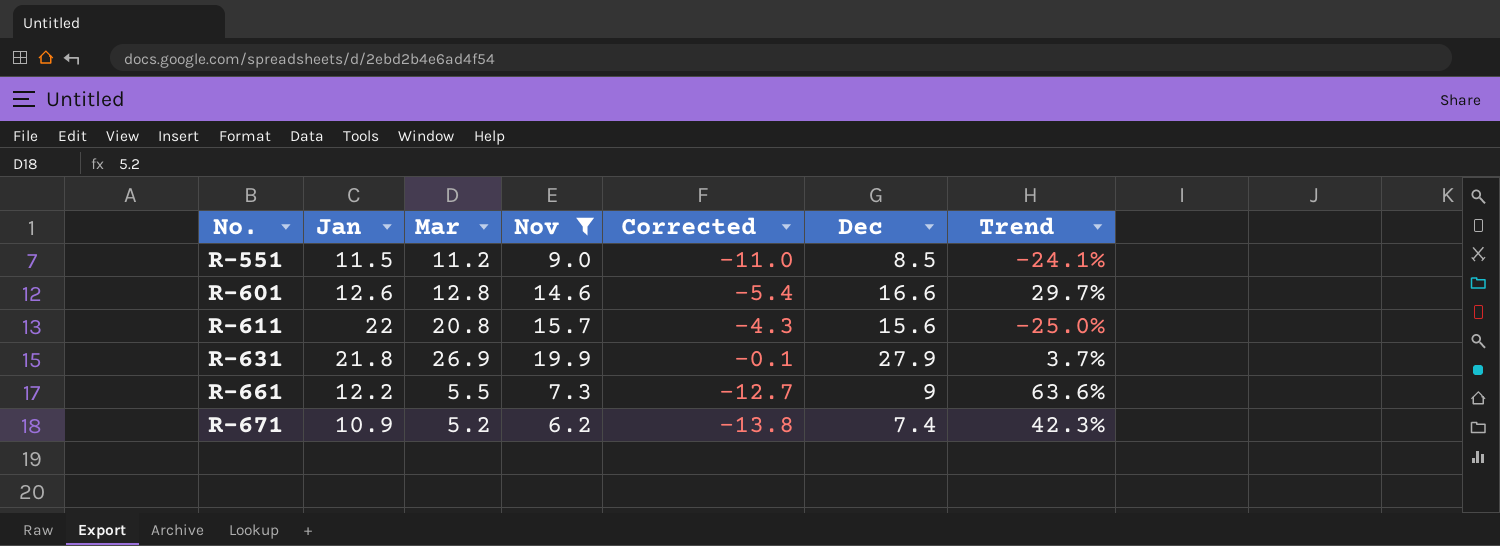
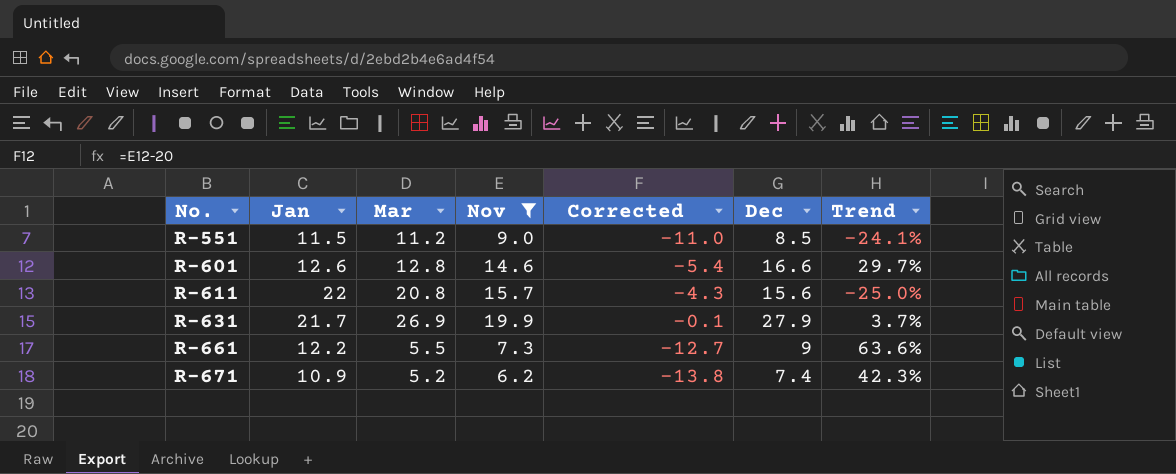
R-631 | Jan: 21.8 -> 21.7

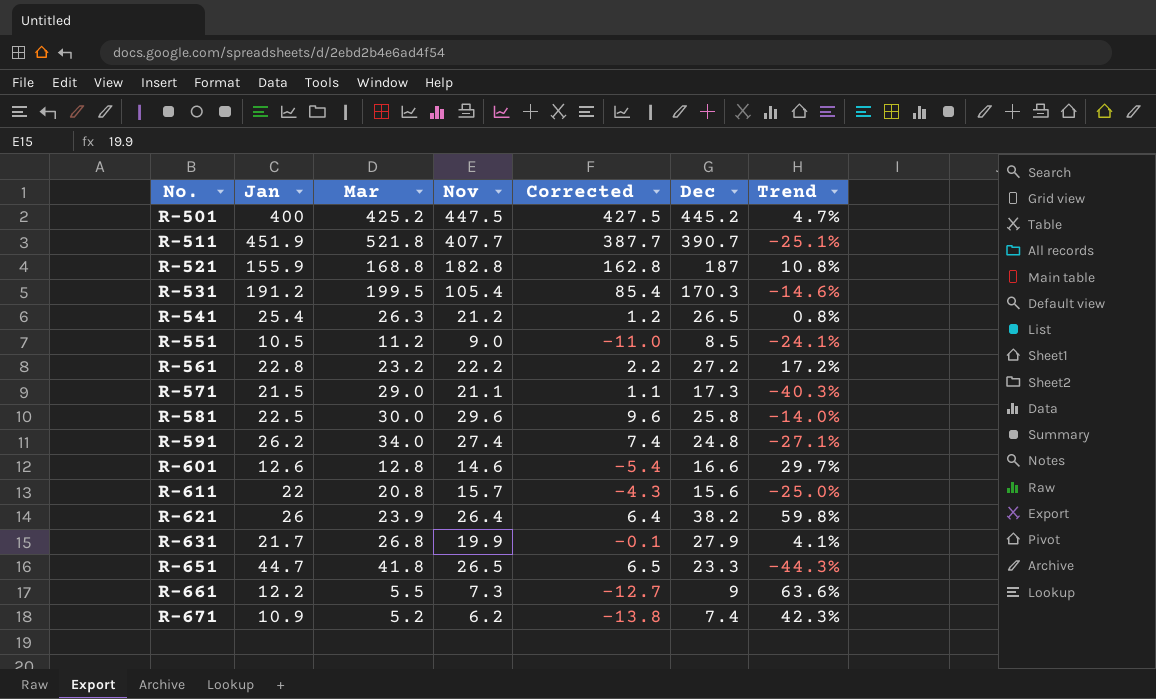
filter: Nov <= 19.9 -> none
R-551 | Jan: 11.5 -> 10.5
R-631 | Mar: 26.9 -> 26.8
R-631 | Trend: 3.7% -> 4.1%

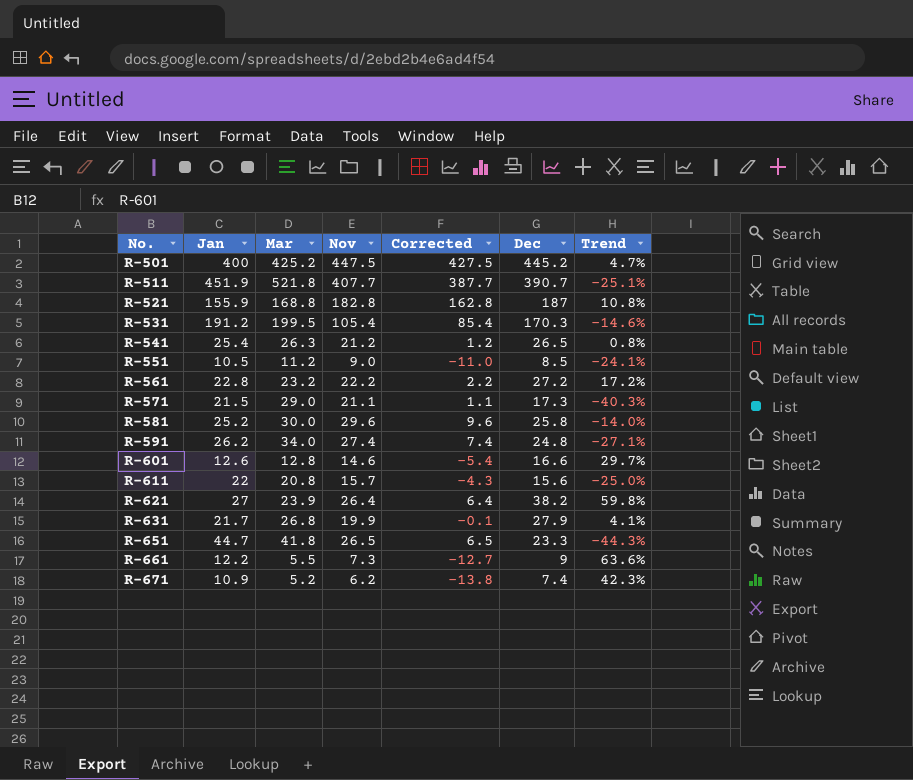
R-581 | Jan: 22.5 -> 25.2
R-621 | Jan: 26 -> 27

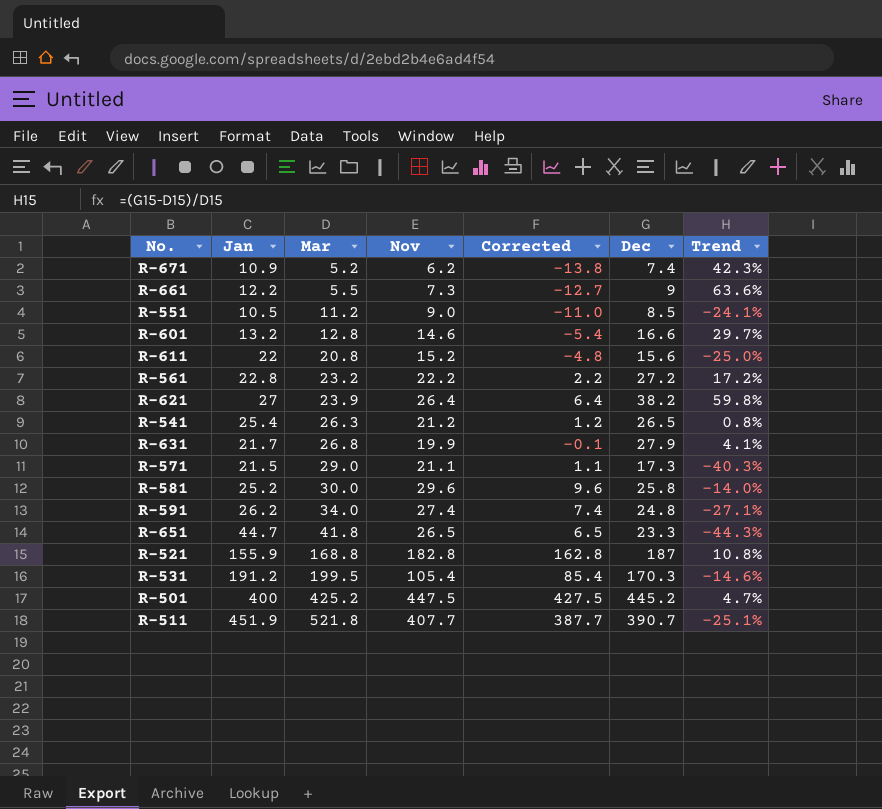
row order: No. ascending -> Mar ascending
R-601 | Jan: 12.6 -> 13.2
R-611 | Nov: 15.7 -> 15.2
R-611 | Corrected: -4.3 -> -4.8

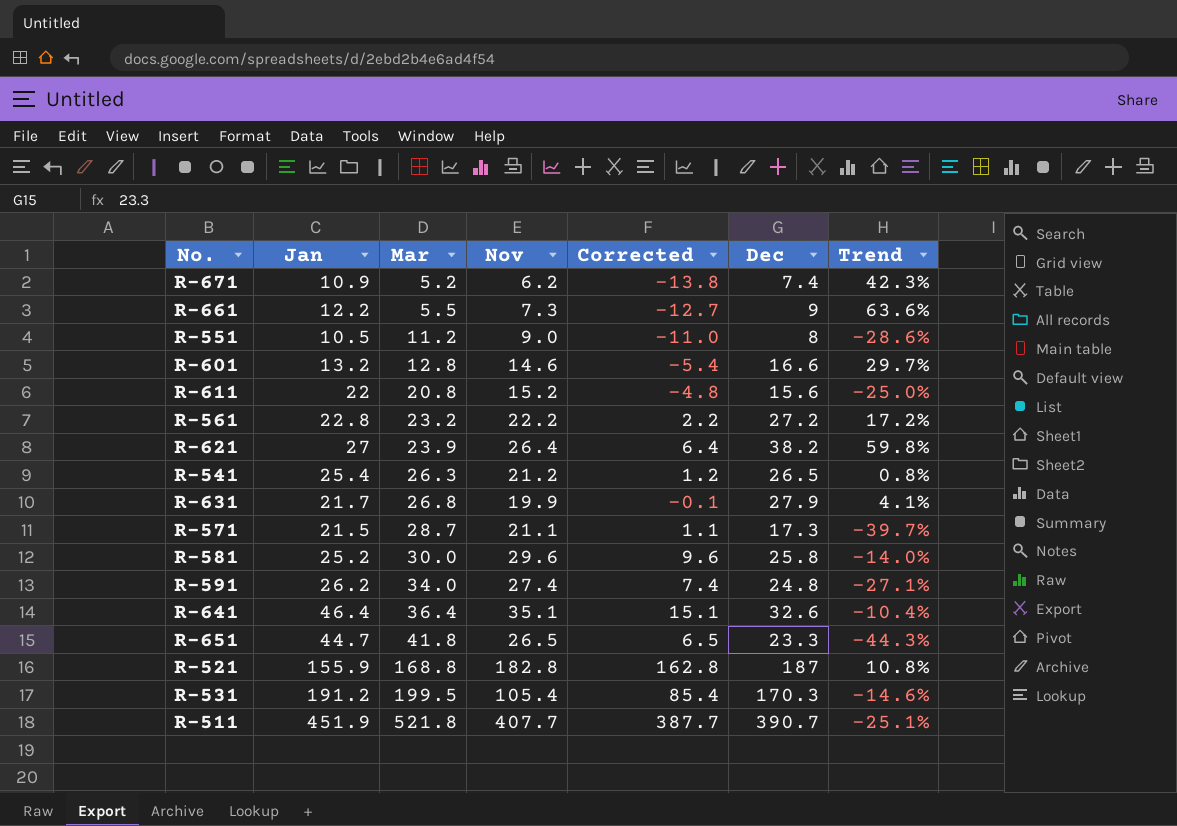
row R-501: 400 | 425.2 | 447.5 | 427.5 | 445.2 | 4.7% -> none
R-551 | Dec: 8.5 -> 8
R-551 | Trend: -24.1% -> -28.6%
R-571 | Mar: 29.0 -> 28.7
R-571 | Trend: -40.3% -> -39.7%
row R-641: none -> 46.4 | 36.4 | 35.1 | 15.1 | 32.6 | -10.4%

